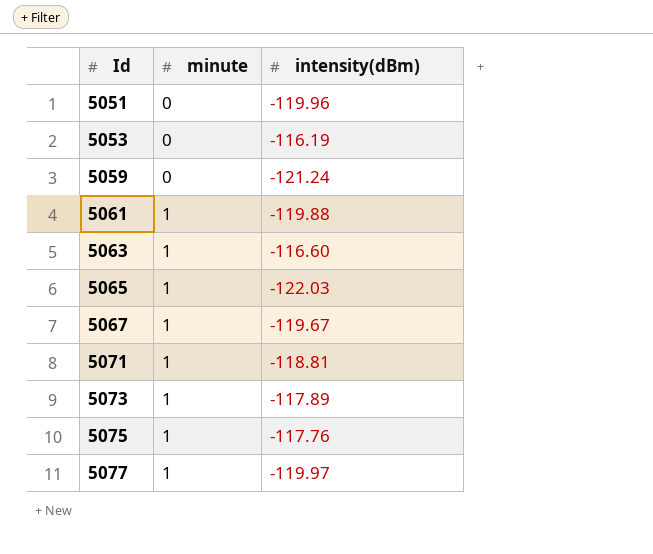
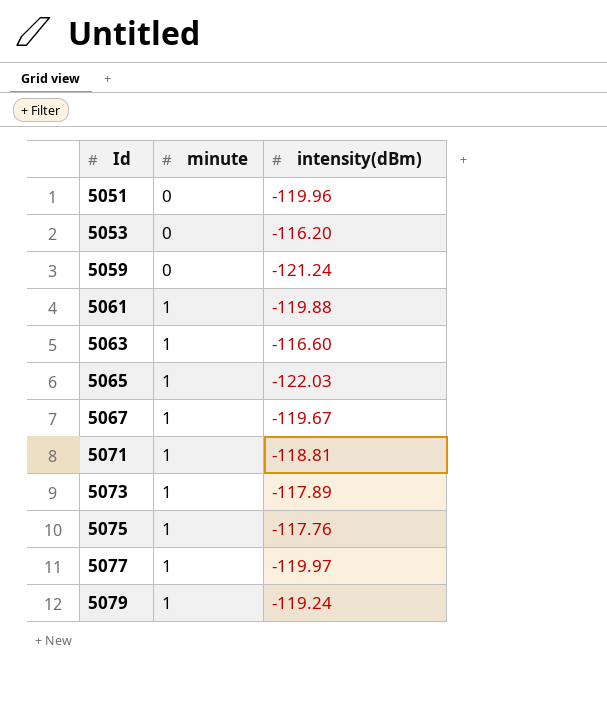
5053 | intensity(dBm): -116.19 -> -116.20
row 5079: none -> 1 | -119.24

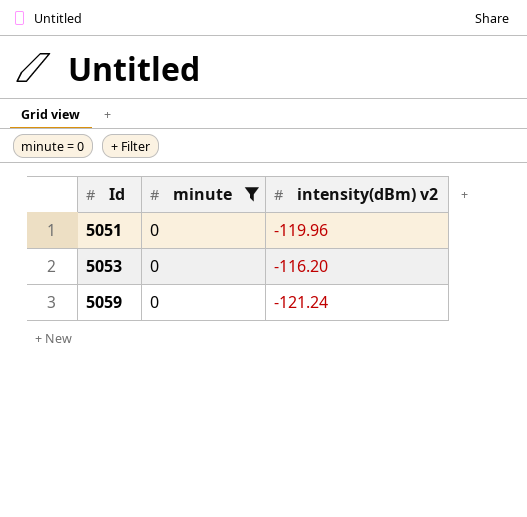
filter: none -> minute = 0
column name: intensity(dBm) -> intensity(dBm) v2

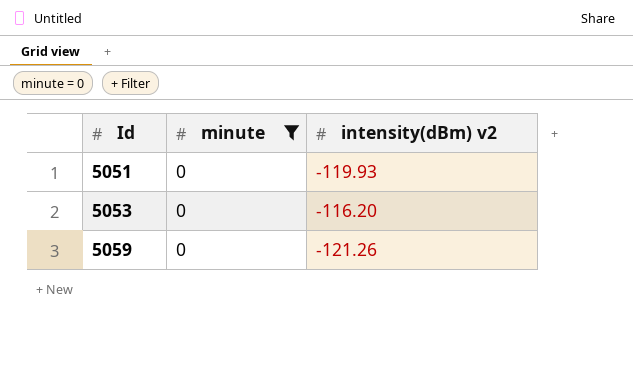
5051 | intensity(dBm) v2: -119.96 -> -119.93
5059 | intensity(dBm) v2: -121.24 -> -121.26

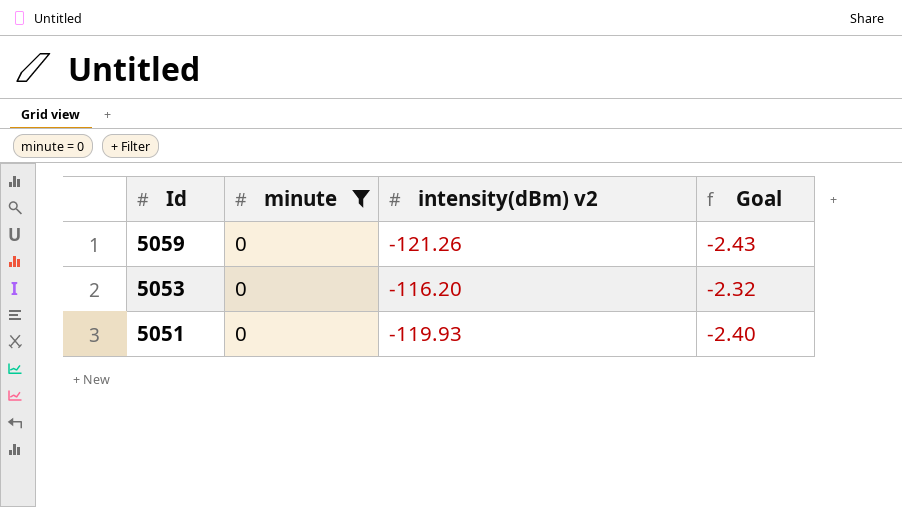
row order: Id ascending -> Id descending
column Goal | formula: none -> [intensity(dBm) v2] * 0.02

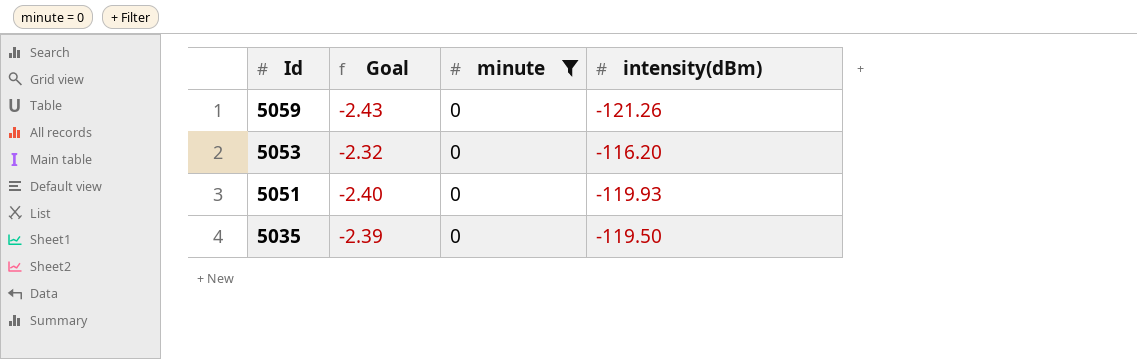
column Goal | position: 4 -> 2
column name: intensity(dBm) v2 -> intensity(dBm)
row 5035: none -> -2.39 | 0 | -119.50

